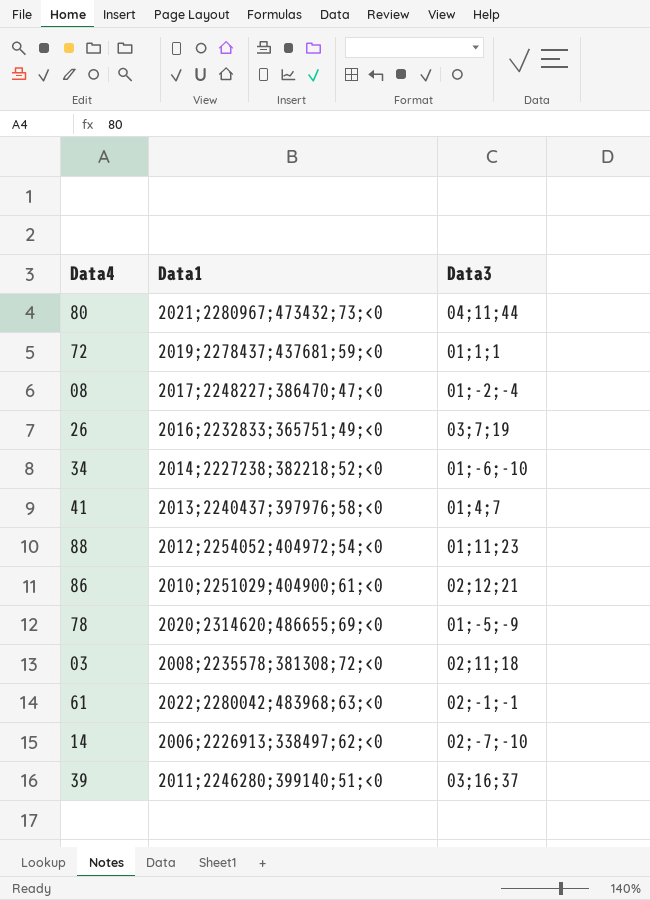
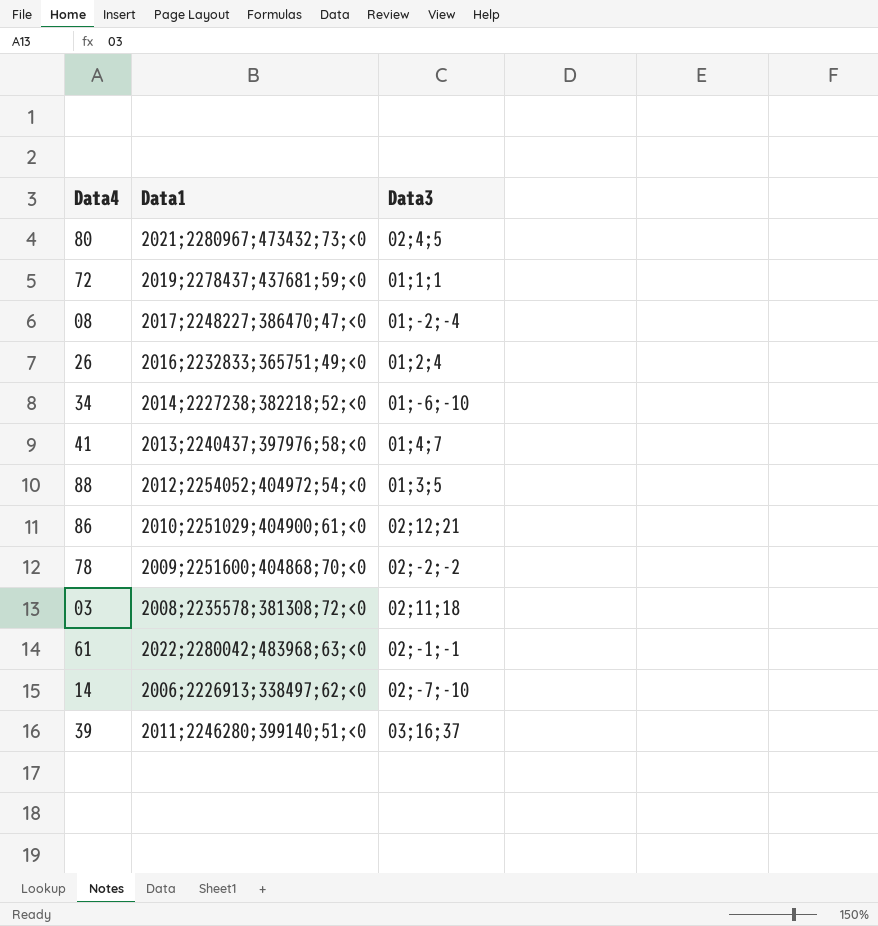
80 | Data3: 04;11;44 -> 02;4;5
26 | Data3: 03;7;19 -> 01;2;4
88 | Data3: 01;11;23 -> 01;3;5
78 | Data1: 2020;2314620;486655;69;<0 -> 2009;2251600;404868;70;<0
78 | Data3: 01;-5;-9 -> 02;-2;-2

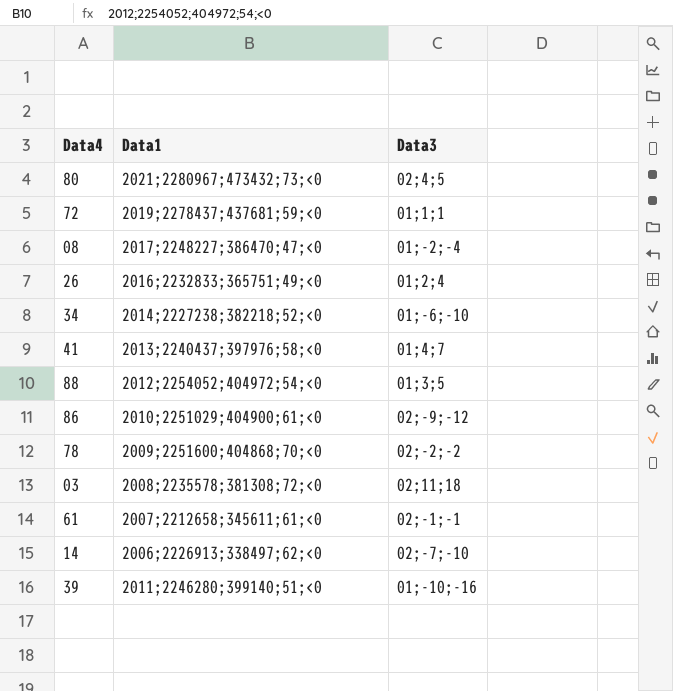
86 | Data3: 02;12;21 -> 02;-9;-12
61 | Data1: 2022;2280042;483968;63;<0 -> 2007;2212658;345611;61;<0
39 | Data3: 03;16;37 -> 01;-10;-16

